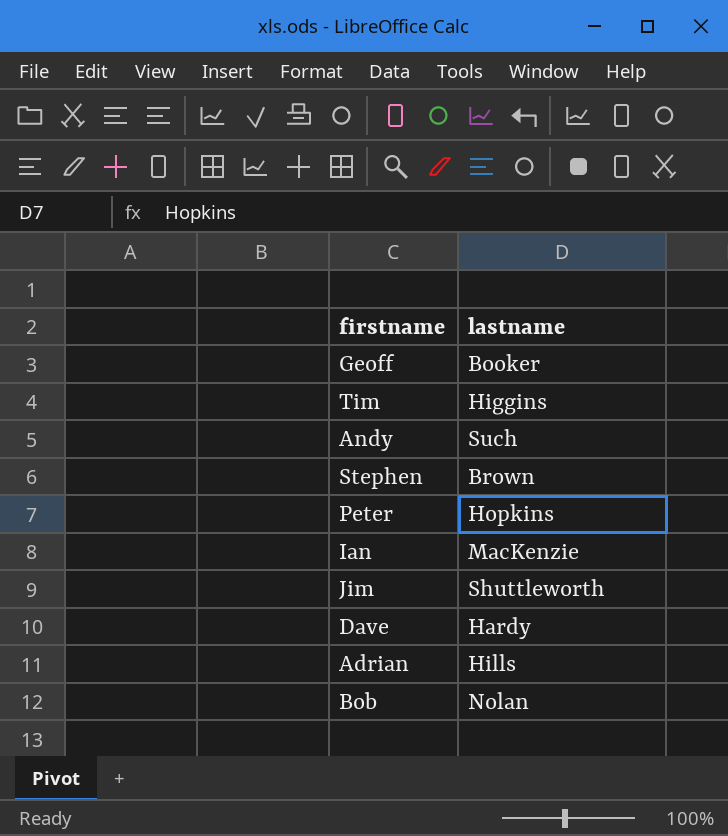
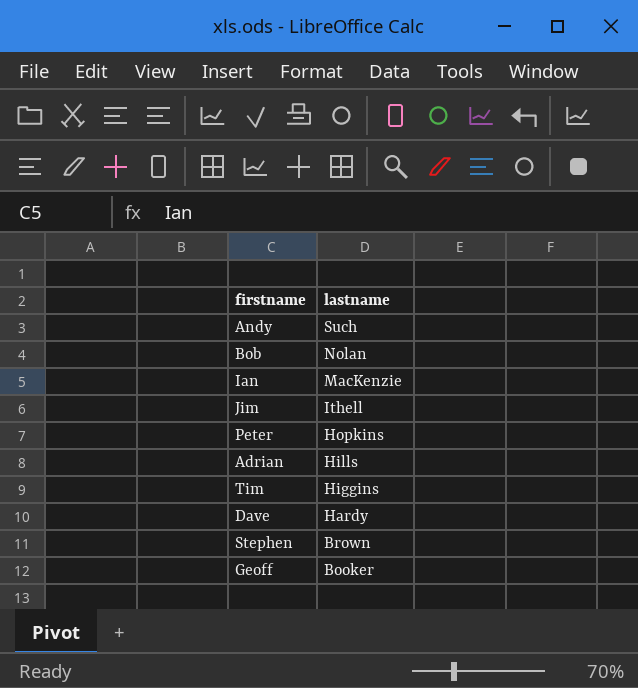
row order: none -> lastname descending
Jim | lastname: Shuttleworth -> Ithell

